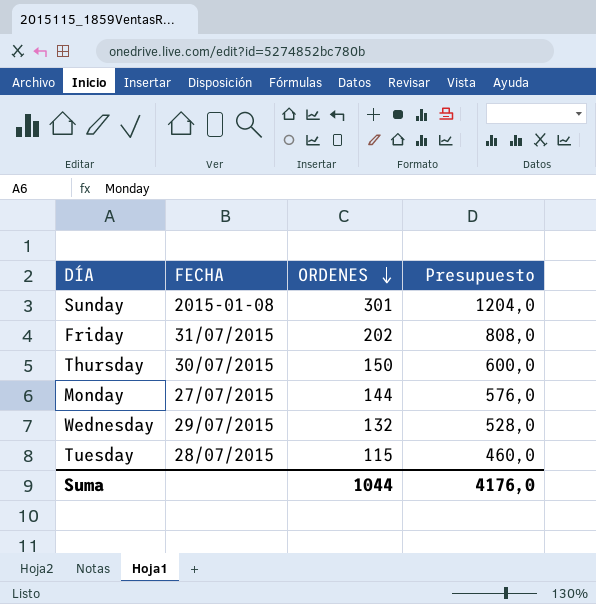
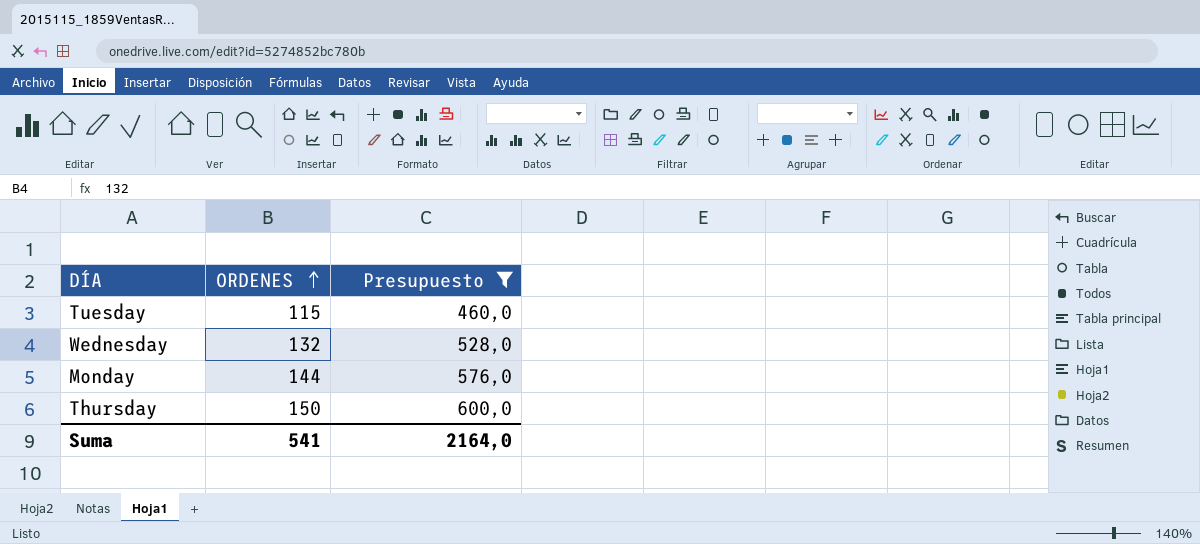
filter: none -> Presupuesto <= 600,0
row order: ORDENES descending -> ORDENES ascending
column FECHA | position: 2 -> none
Suma | ORDENES: 1044 -> 541
Suma | Presupuesto: 4176,0 -> 2164,0

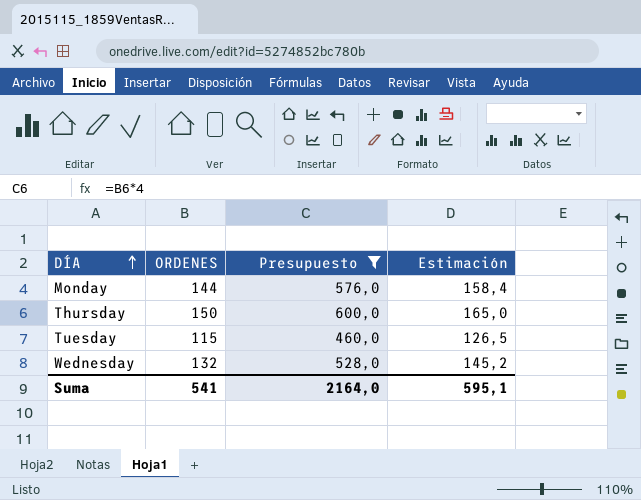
row order: ORDENES ascending -> DÍA ascending
column Estimación | formula: none -> [ORDENES] * 1,1

